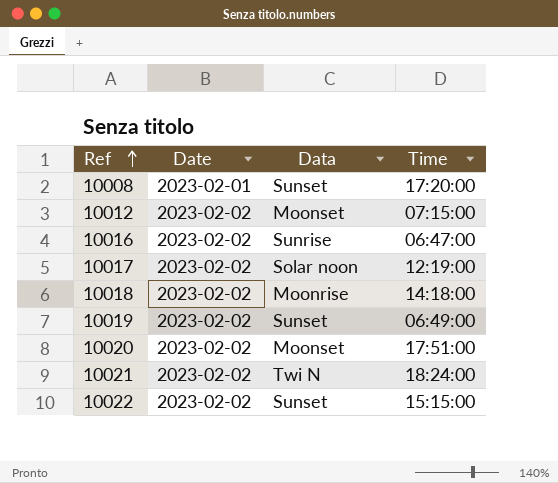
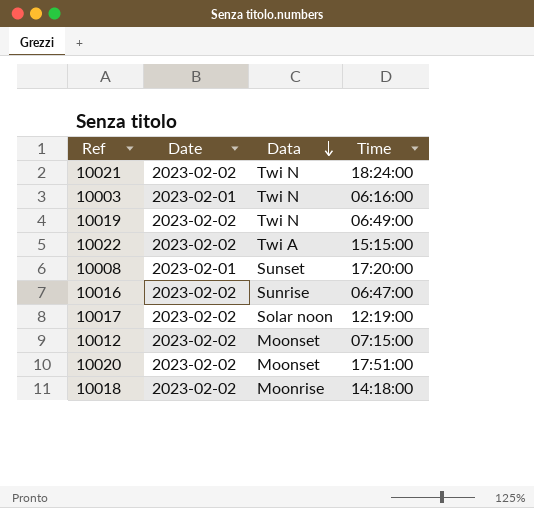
row order: Ref ascending -> Data descending
row 10003: none -> 2023-02-01 | Twi N | 06:16:00
10019 | Data: Sunset -> Twi N
10022 | Data: Sunset -> Twi A

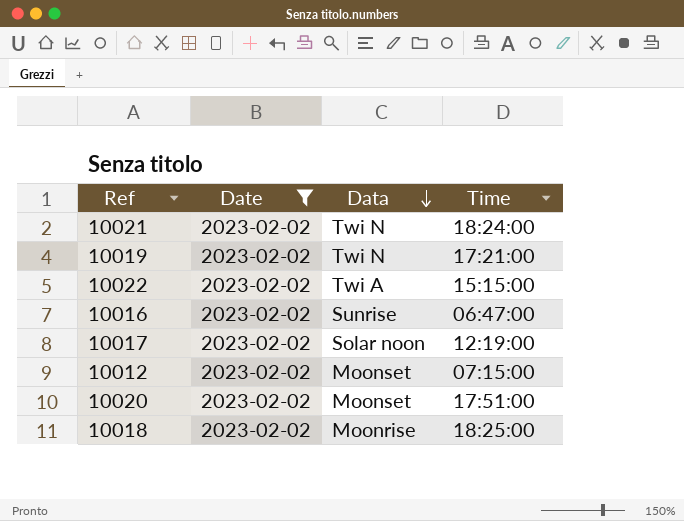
filter: none -> Date = 2023-02-02
10019 | Time: 06:49:00 -> 17:21:00
10018 | Time: 14:18:00 -> 18:25:00

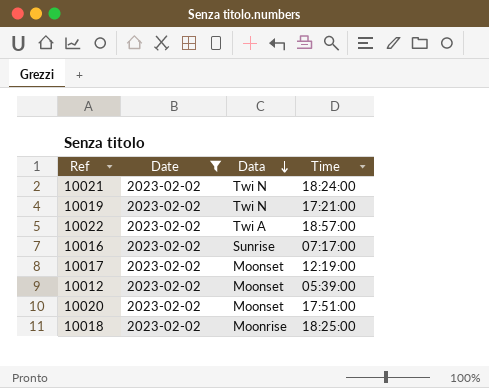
10022 | Time: 15:15:00 -> 18:57:00
10016 | Time: 06:47:00 -> 07:17:00
10017 | Data: Solar noon -> Moonset
10012 | Time: 07:15:00 -> 05:39:00

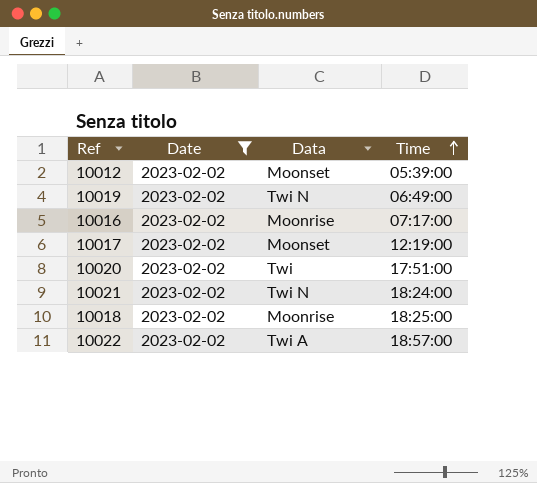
row order: Data descending -> Time ascending
10019 | Time: 17:21:00 -> 06:49:00
10016 | Data: Sunrise -> Moonrise
10020 | Data: Moonset -> Twi

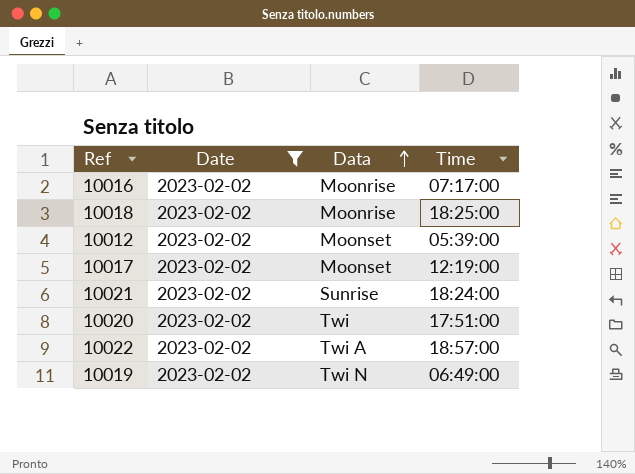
row order: Time ascending -> Data ascending
10021 | Data: Twi N -> Sunrise

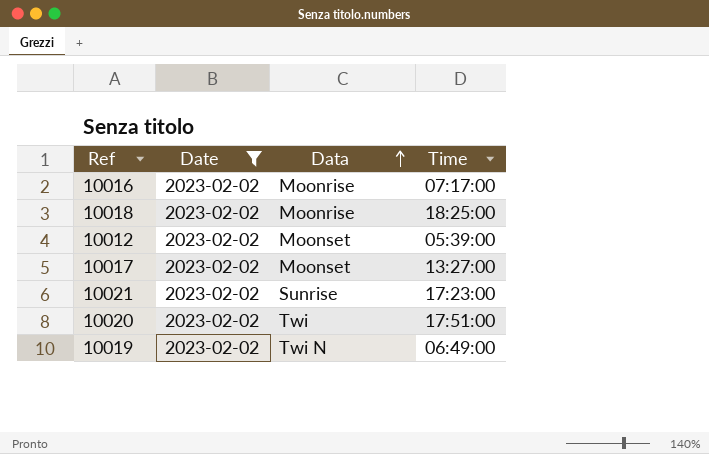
row 10022: 2023-02-02 | Twi A | 18:57:00 -> none
10017 | Time: 12:19:00 -> 13:27:00
10021 | Time: 18:24:00 -> 17:23:00

